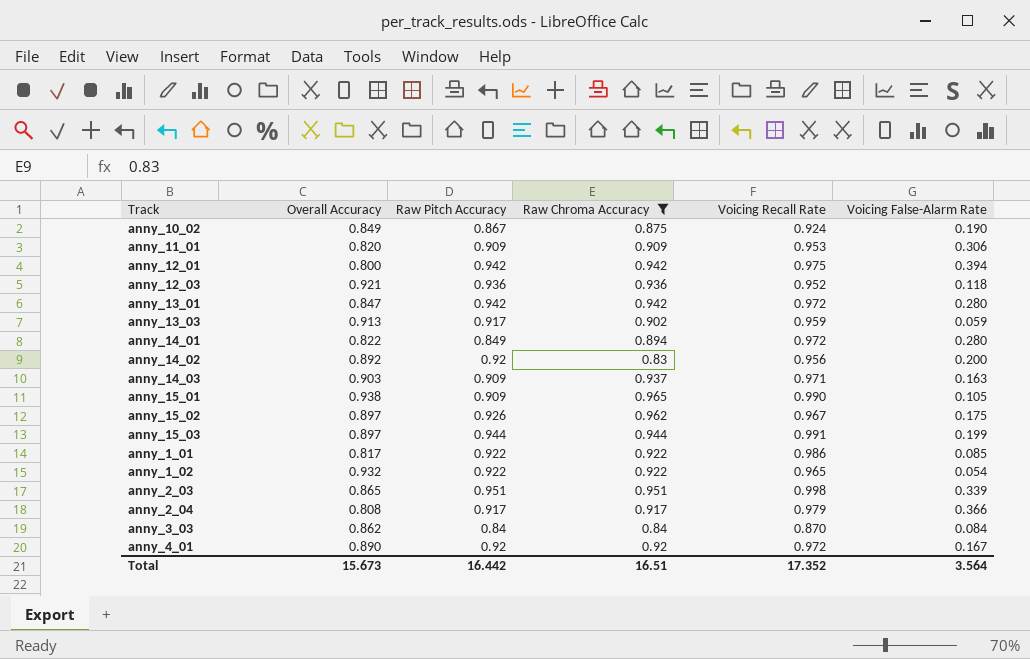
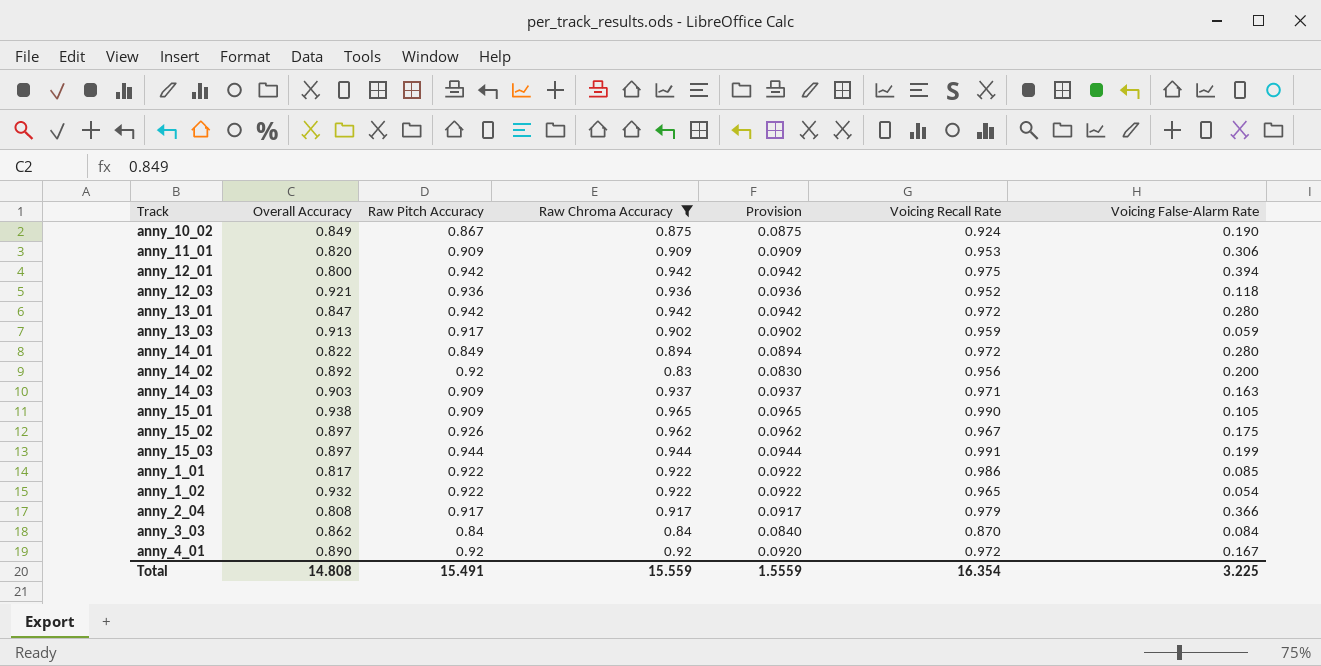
column Provision | formula: none -> [Raw Chroma Accuracy] * 0.1
row anny_2_03: 0.865 | 0.951 | 0.951 | 0.998 | 0.339 -> none
Total | Overall Accuracy: 15.673 -> 14.808
Total | Raw Pitch Accuracy: 16.442 -> 15.491
Total | Raw Chroma Accuracy: 16.51 -> 15.559
Total | Voicing Recall Rate: 17.352 -> 16.354
Total | Voicing False-Alarm Rate: 3.564 -> 3.225

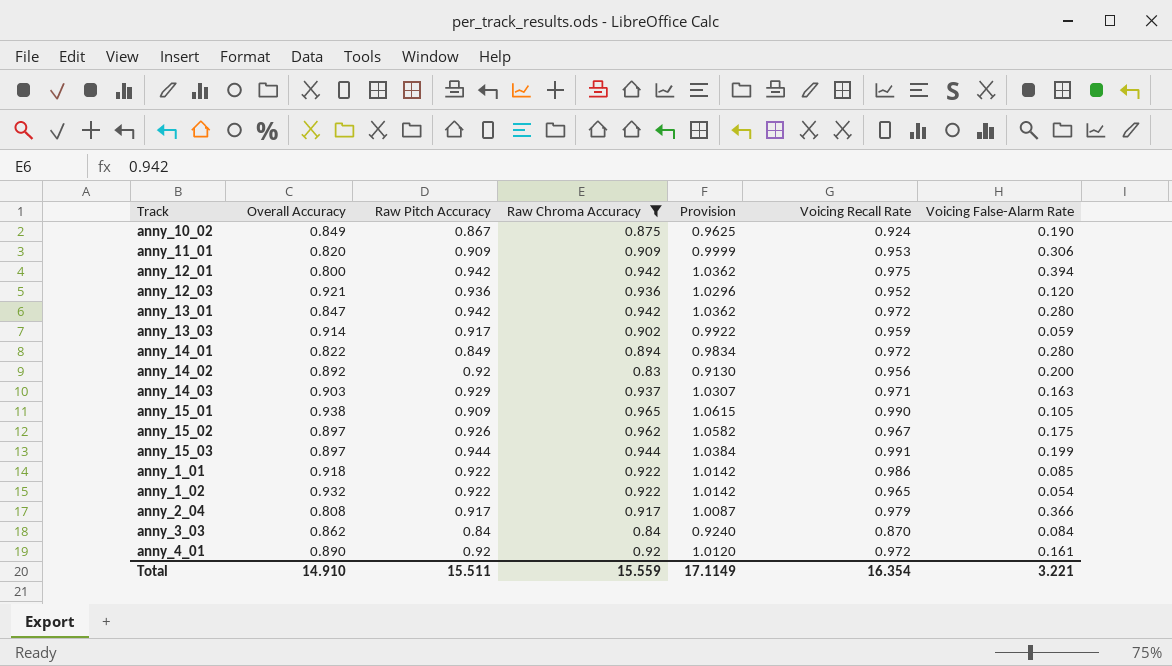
column Provision | formula: [Raw Chroma Accuracy] * 0.1 -> [Raw Chroma Accuracy] * 1.1
anny_12_03 | Voicing False-Alarm Rate: 0.118 -> 0.120
anny_13_03 | Overall Accuracy: 0.913 -> 0.914
anny_14_03 | Raw Pitch Accuracy: 0.909 -> 0.929
anny_1_01 | Overall Accuracy: 0.817 -> 0.918
anny_4_01 | Voicing False-Alarm Rate: 0.167 -> 0.161
Total | Overall Accuracy: 14.808 -> 14.910
Total | Raw Pitch Accuracy: 15.491 -> 15.511
Total | Provision: 1.5559 -> 17.1149
Total | Voicing False-Alarm Rate: 3.225 -> 3.221

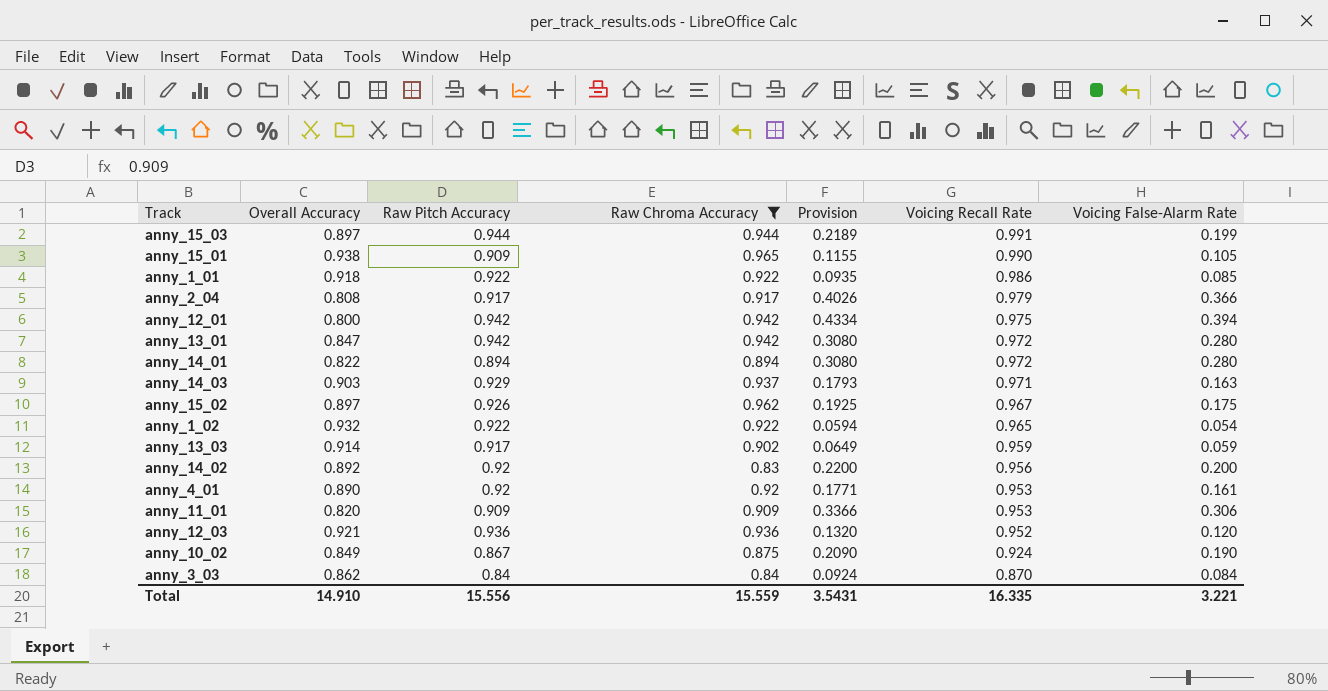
row order: none -> Voicing Recall Rate descending
column Provision | formula: [Raw Chroma Accuracy] * 1.1 -> [Voicing False-Alarm Rate] * 1.1
anny_14_01 | Raw Pitch Accuracy: 0.849 -> 0.894
anny_4_01 | Voicing Recall Rate: 0.972 -> 0.953
Total | Raw Pitch Accuracy: 15.511 -> 15.556
Total | Provision: 17.1149 -> 3.5431
Total | Voicing Recall Rate: 16.354 -> 16.335

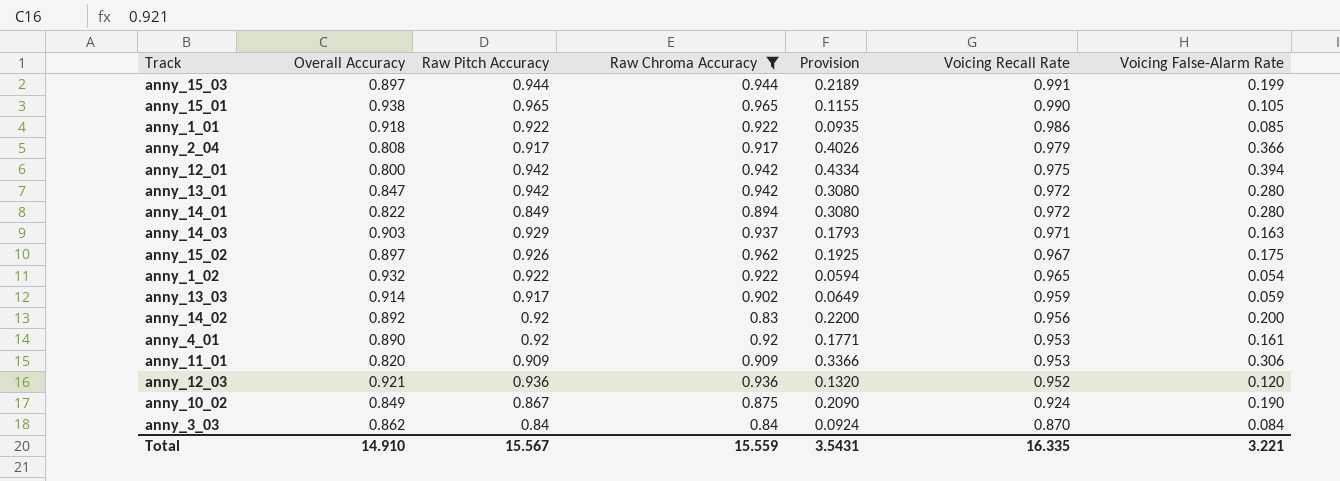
anny_15_01 | Raw Pitch Accuracy: 0.909 -> 0.965
anny_14_01 | Raw Pitch Accuracy: 0.894 -> 0.849
Total | Raw Pitch Accuracy: 15.556 -> 15.567

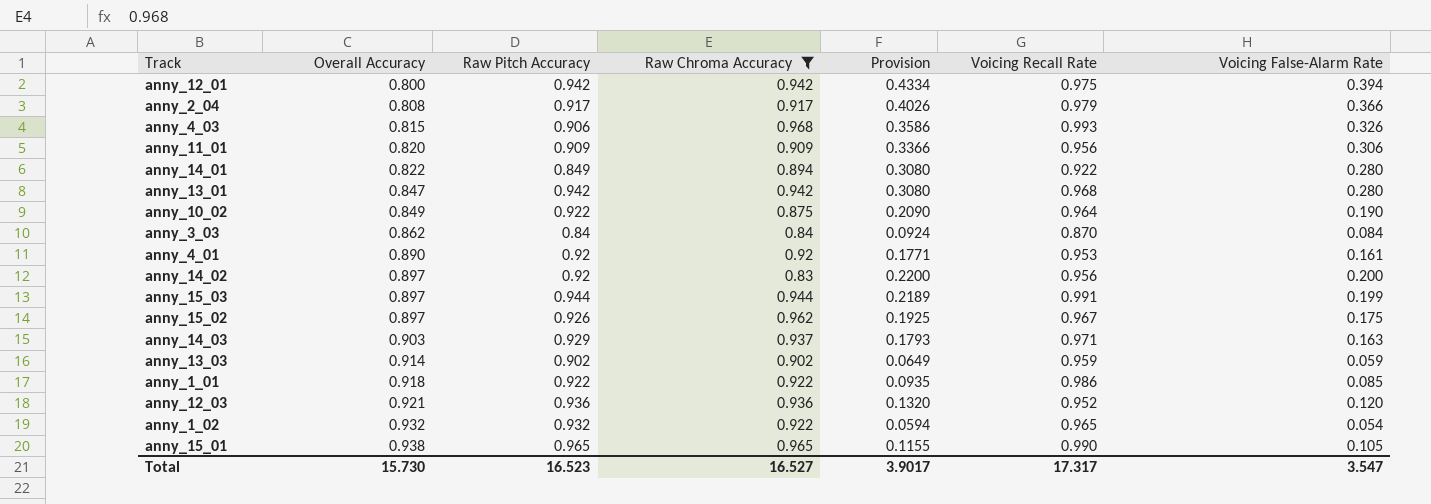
row order: Voicing Recall Rate descending -> Overall Accuracy ascending
row anny_4_03: none -> 0.815 | 0.906 | 0.968 | 0.3586 | 0.993 | 0.326
anny_11_01 | Voicing Recall Rate: 0.953 -> 0.956
anny_14_01 | Voicing Recall Rate: 0.972 -> 0.922
anny_13_01 | Voicing Recall Rate: 0.972 -> 0.968
anny_10_02 | Raw Pitch Accuracy: 0.867 -> 0.922
anny_10_02 | Voicing Recall Rate: 0.924 -> 0.964
anny_14_02 | Overall Accuracy: 0.892 -> 0.897
anny_13_03 | Raw Pitch Accuracy: 0.917 -> 0.902
anny_1_02 | Raw Pitch Accuracy: 0.922 -> 0.932
Total | Overall Accuracy: 14.910 -> 15.730
Total | Raw Pitch Accuracy: 15.567 -> 16.523
Total | Raw Chroma Accuracy: 15.559 -> 16.527
Total | Provision: 3.5431 -> 3.9017
Total | Voicing Recall Rate: 16.335 -> 17.317
Total | Voicing False-Alarm Rate: 3.221 -> 3.547

